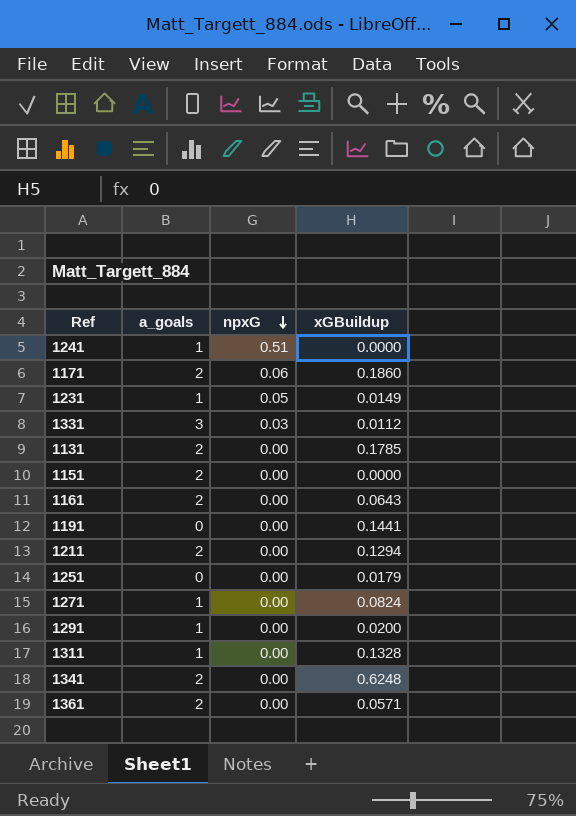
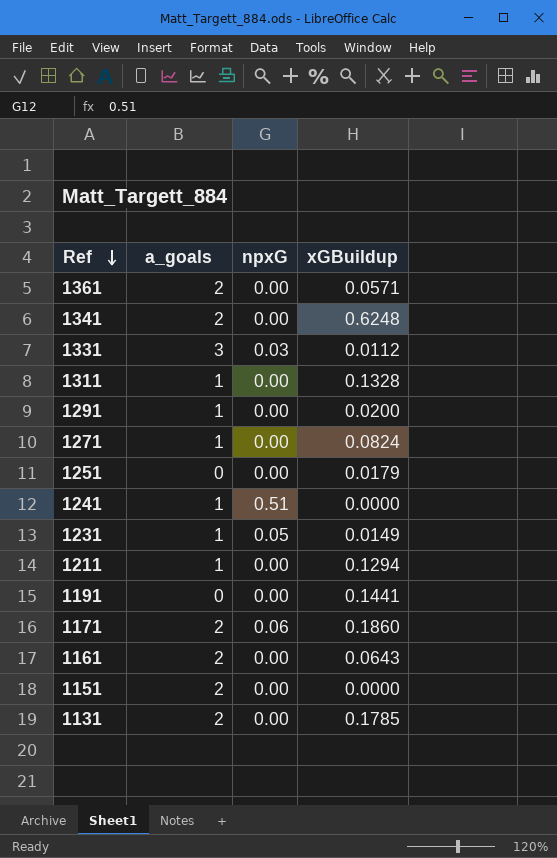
row order: npxG descending -> Ref descending
1211 | a_goals: 2 -> 1

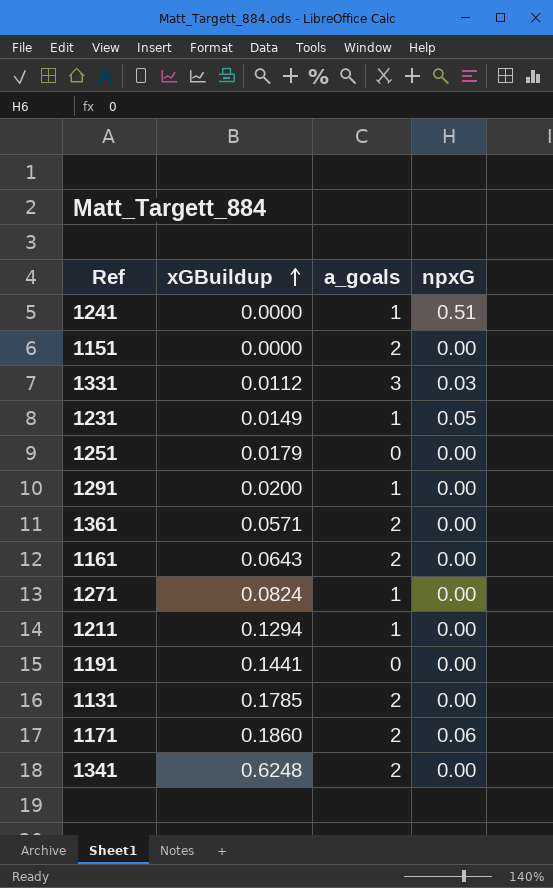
row order: Ref descending -> xGBuildup ascending
column xGBuildup | position: 4 -> 2
row 1311: 1 | 0.00 | 0.1328 -> none

